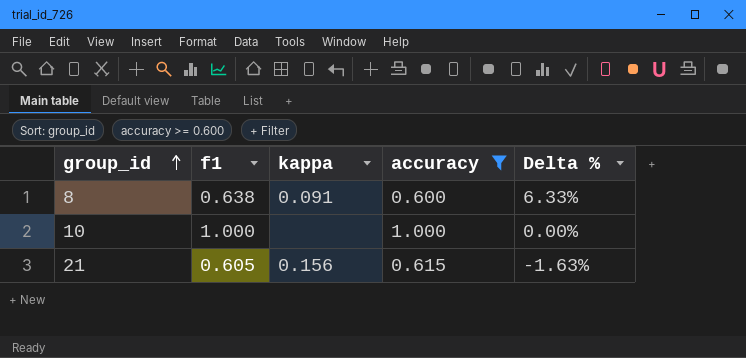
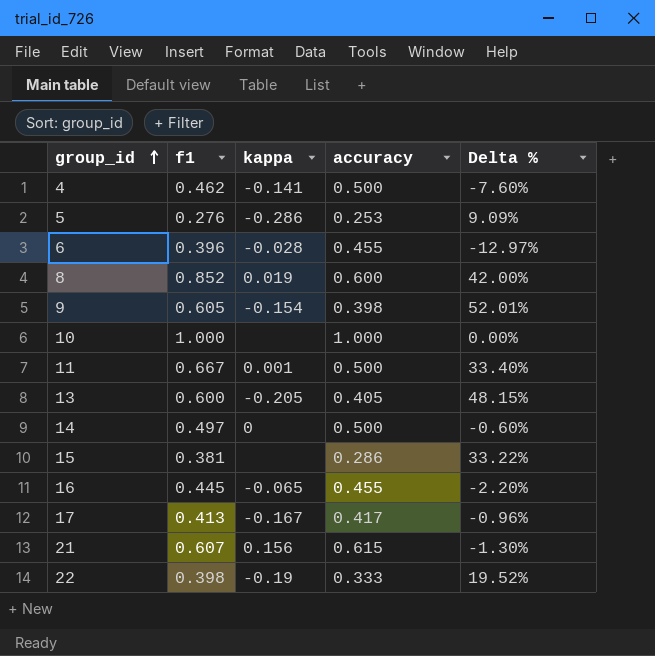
filter: accuracy >= 0.600 -> none
8 | f1: 0.638 -> 0.852
8 | kappa: 0.091 -> 0.019
8 | Delta %: 6.33% -> 42.00%
21 | f1: 0.605 -> 0.607
21 | Delta %: -1.63% -> -1.30%

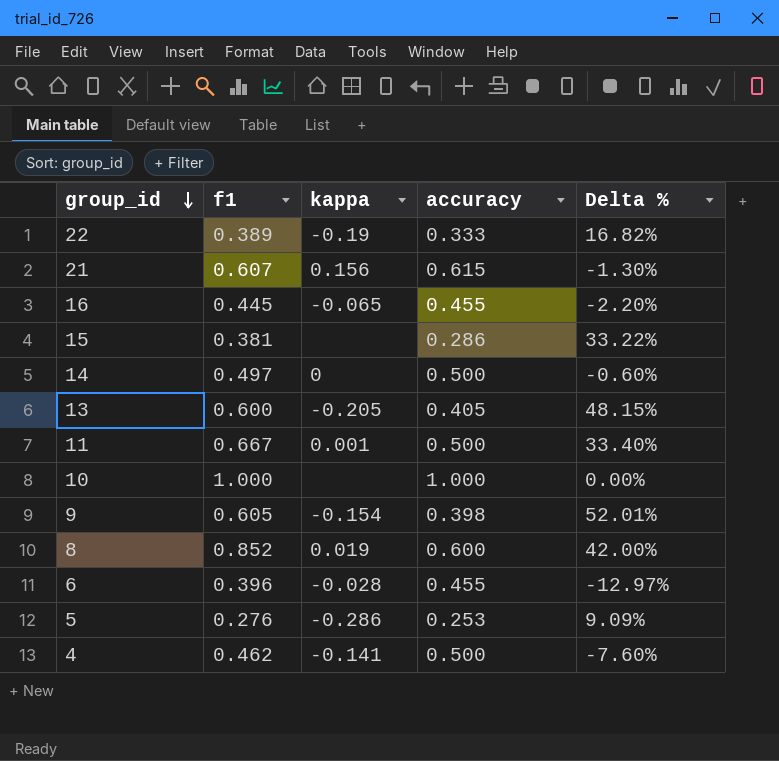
row order: group_id ascending -> group_id descending
row 17: 0.413 | -0.167 | 0.417 | -0.96% -> none
22 | f1: 0.398 -> 0.389
22 | Delta %: 19.52% -> 16.82%

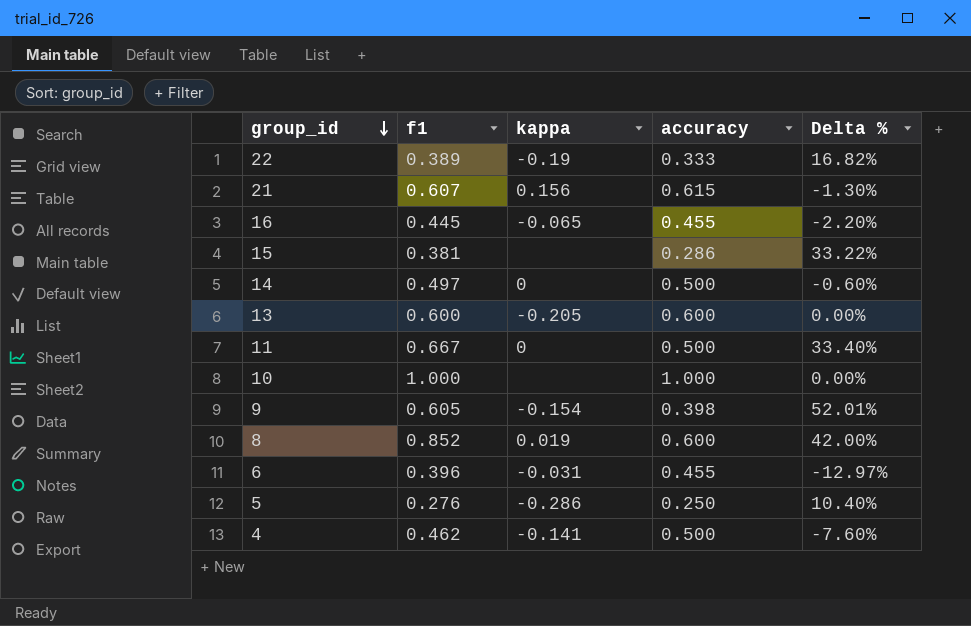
13 | accuracy: 0.405 -> 0.600
13 | Delta %: 48.15% -> 0.00%
11 | kappa: 0.001 -> 0
6 | kappa: -0.028 -> -0.031
5 | accuracy: 0.253 -> 0.250
5 | Delta %: 9.09% -> 10.40%

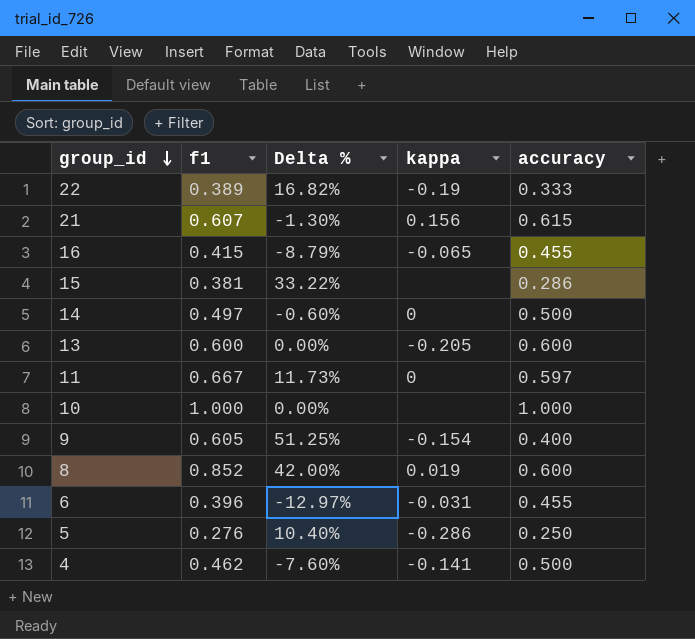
column Delta % | position: 5 -> 3
16 | f1: 0.445 -> 0.415
16 | Delta %: -2.20% -> -8.79%
11 | Delta %: 33.40% -> 11.73%
11 | accuracy: 0.500 -> 0.597
9 | Delta %: 52.01% -> 51.25%
9 | accuracy: 0.398 -> 0.400

